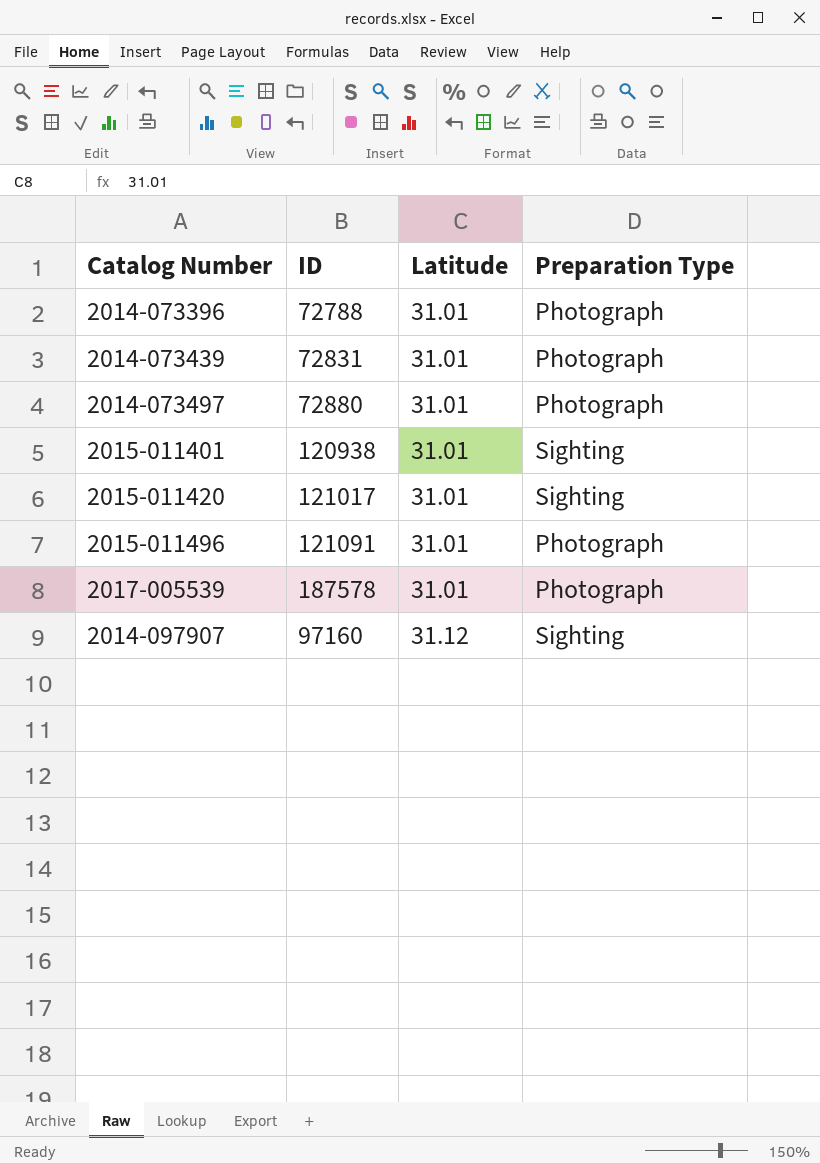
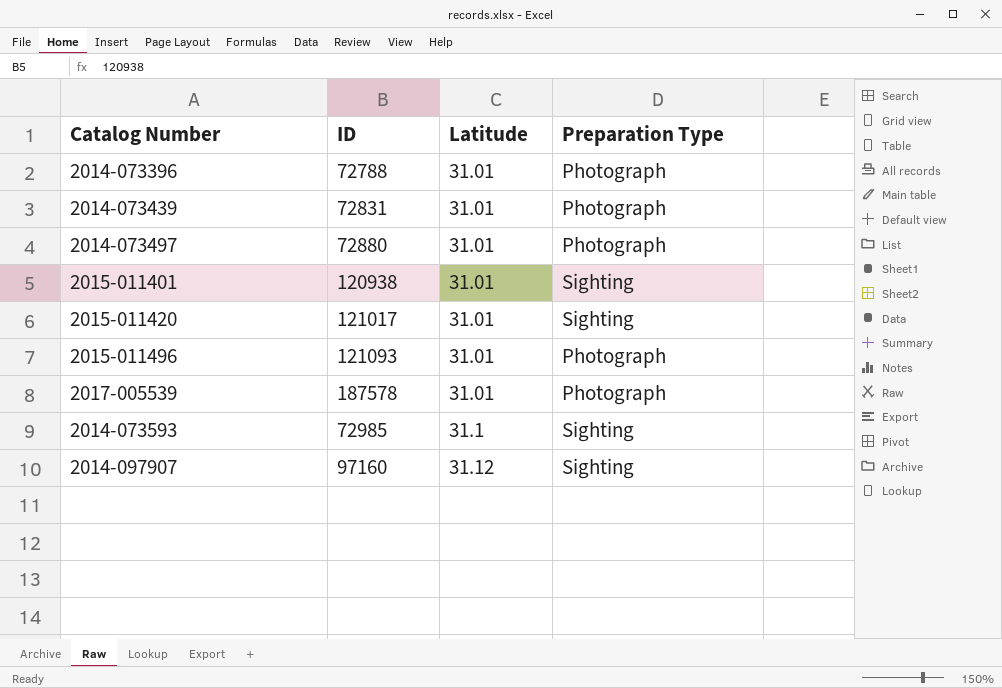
2015-011496 | ID: 121091 -> 121093
row 2014-073593: none -> 72985 | 31.1 | Sighting

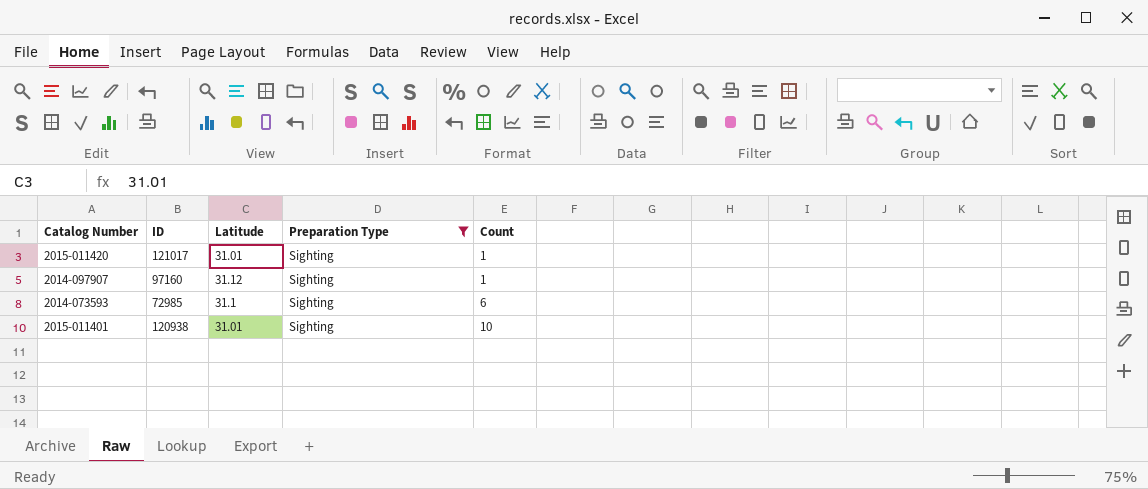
filter: none -> Preparation Type = Sighting
row order: Latitude ascending -> Count ascending
column Count | position: none -> 5

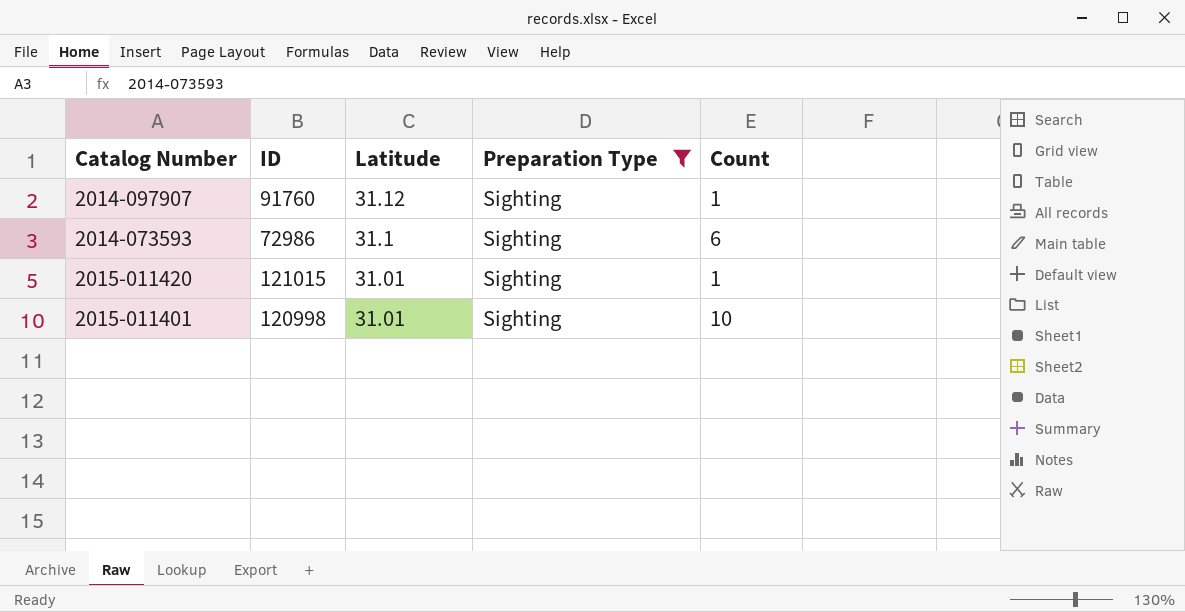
row order: Count ascending -> Latitude descending
2014-097907 | ID: 97160 -> 91760
2014-073593 | ID: 72985 -> 72986
2015-011420 | ID: 121017 -> 121015
2015-011401 | ID: 120938 -> 120998

